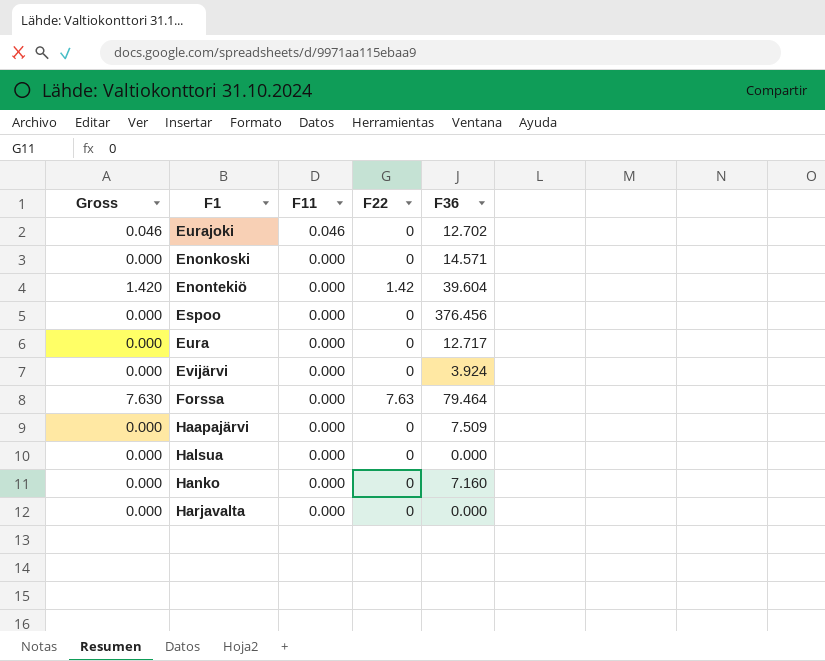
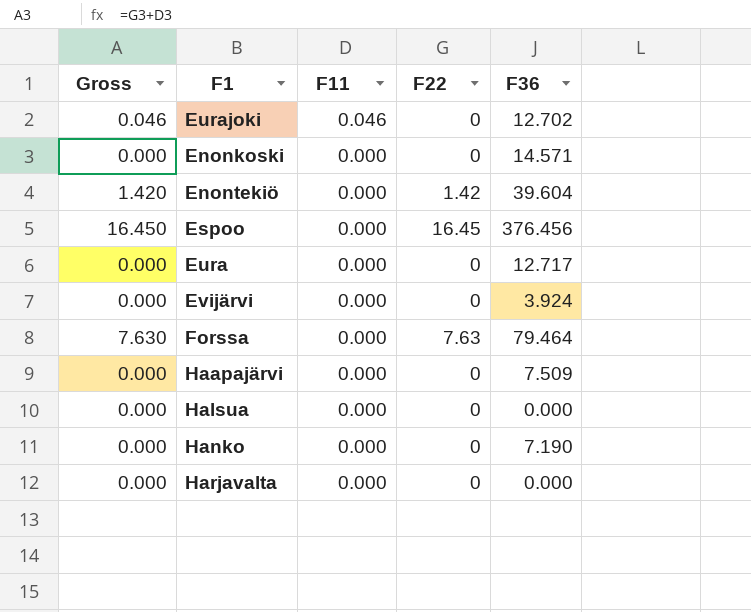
Espoo | Gross: 0.000 -> 16.450
Espoo | F22: 0 -> 16.45
Hanko | F36: 7.160 -> 7.190

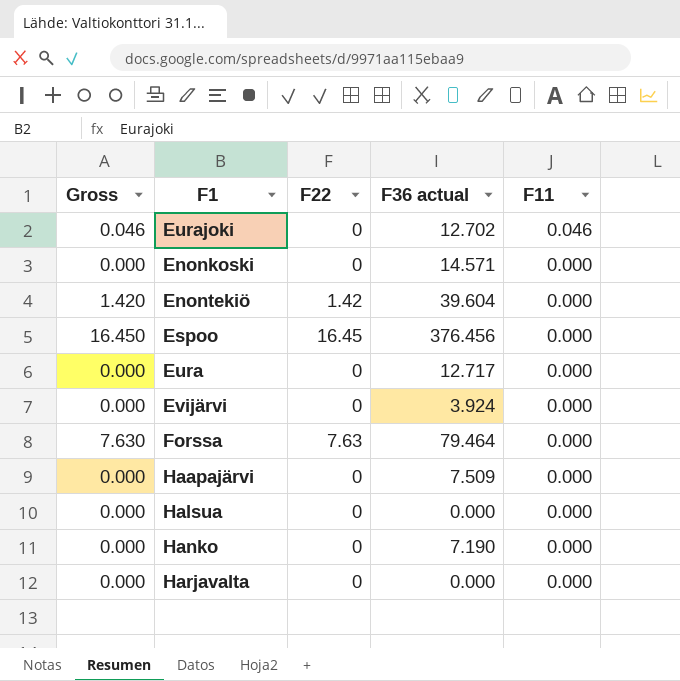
column name: F36 -> F36 actual
column F11 | position: 3 -> 5

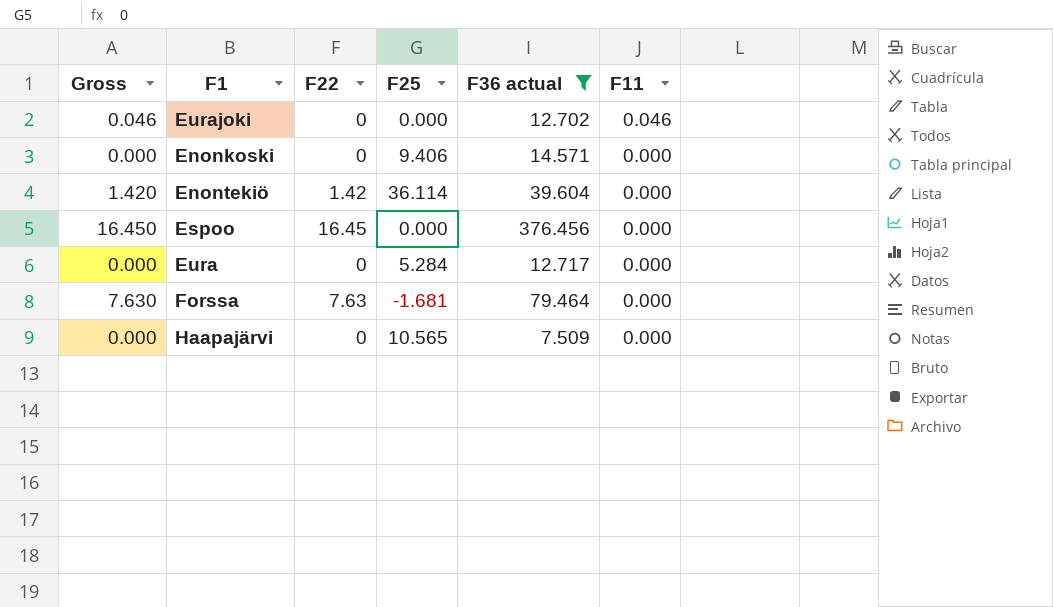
filter: none -> F36 actual >= 7.509
column F25 | position: none -> 4

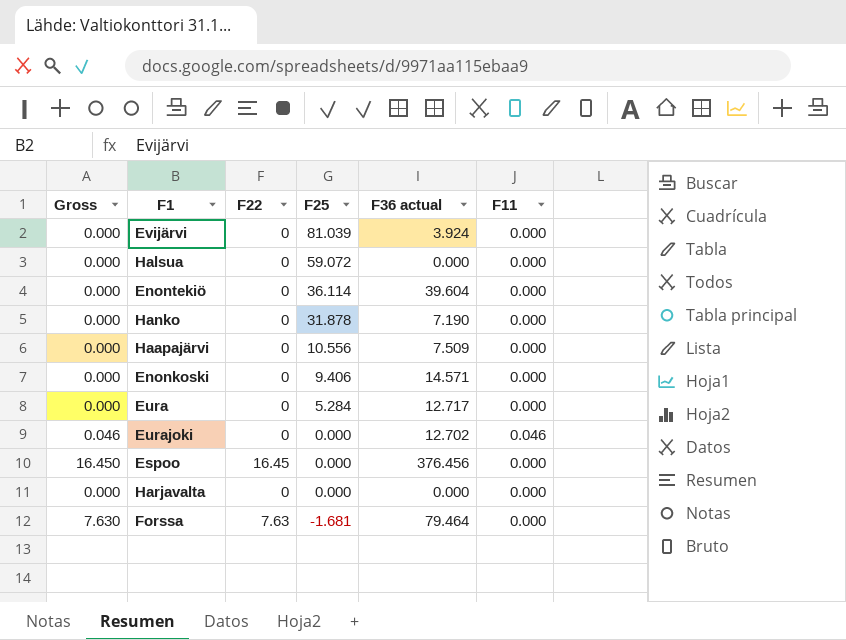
filter: F36 actual >= 7.509 -> none
row order: F11 descending -> F25 descending
Enontekiö | Gross: 1.420 -> 0.000
Enontekiö | F22: 1.42 -> 0
Haapajärvi | F25: 10.565 -> 10.556

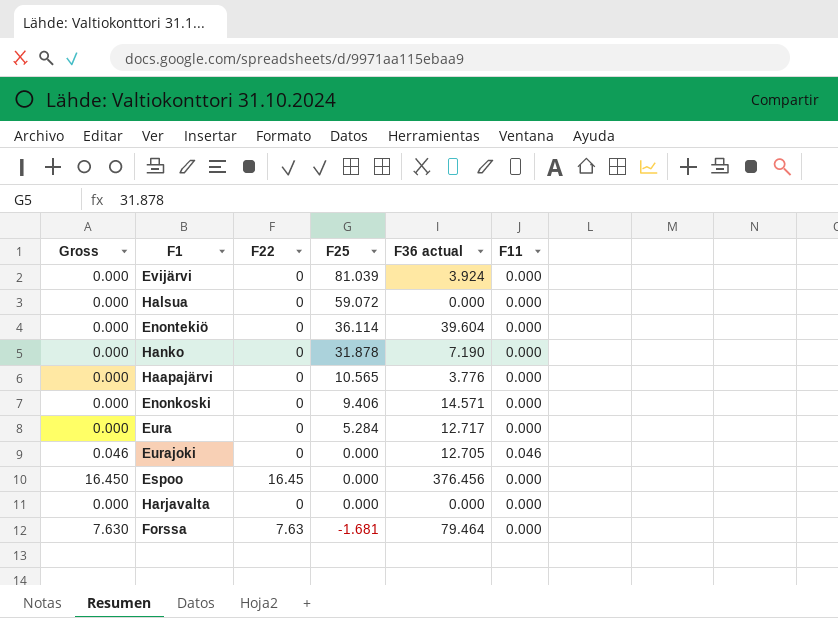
Haapajärvi | F25: 10.556 -> 10.565
Haapajärvi | F36 actual: 7.509 -> 3.776
Eurajoki | F36 actual: 12.702 -> 12.705

